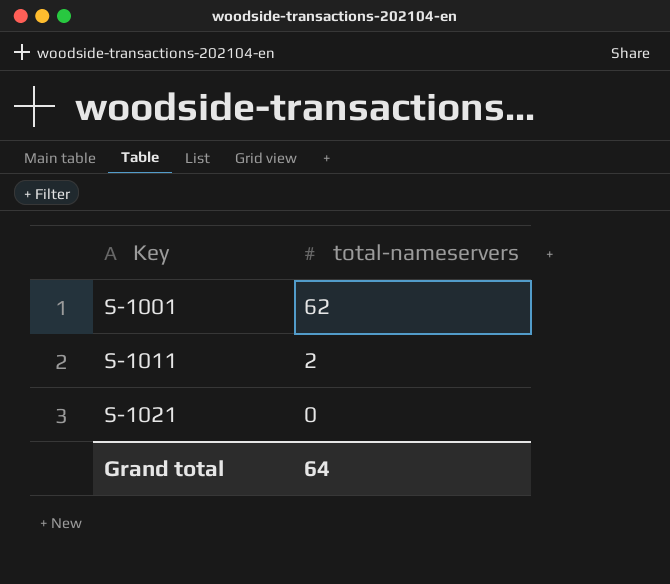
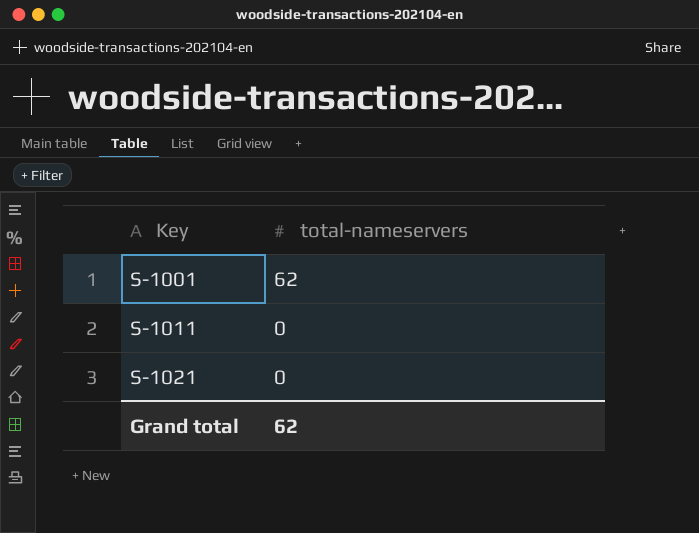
S-1011 | total-nameservers: 2 -> 0
Grand total | total-nameservers: 64 -> 62

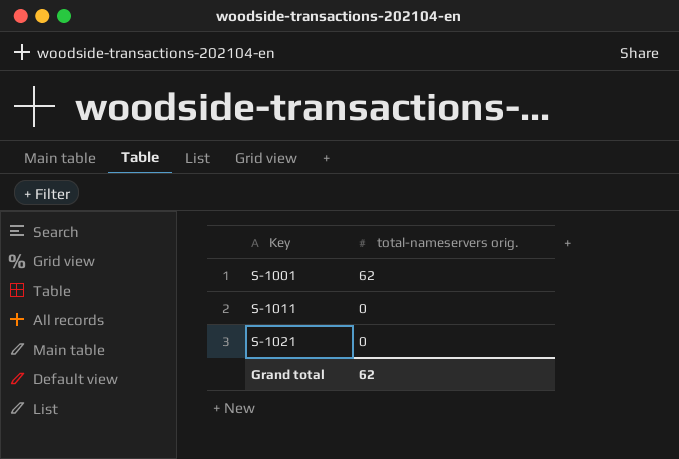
column name: total-nameservers -> total-nameservers orig.

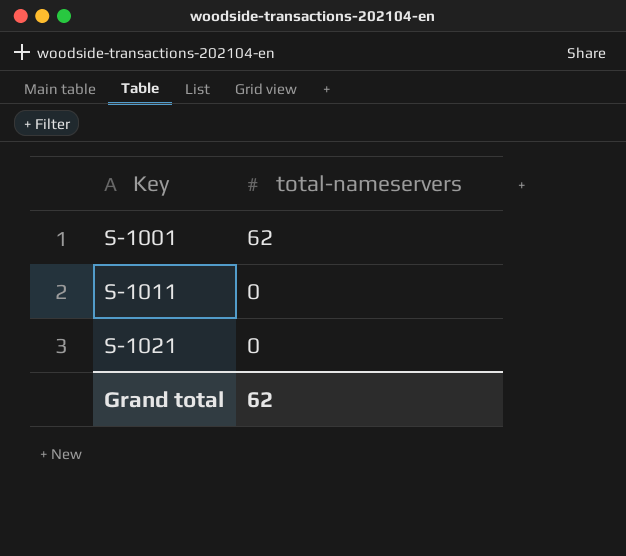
column name: total-nameservers orig. -> total-nameservers

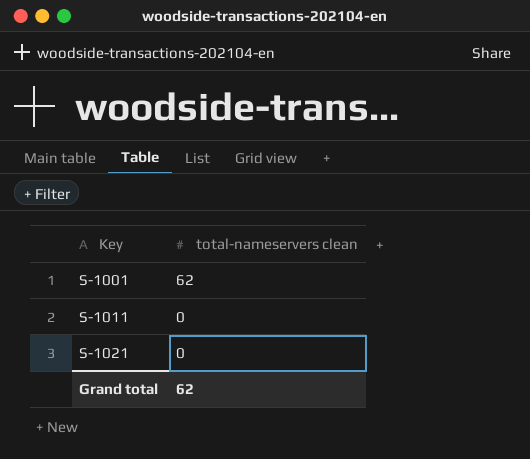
column name: total-nameservers -> total-nameservers clean

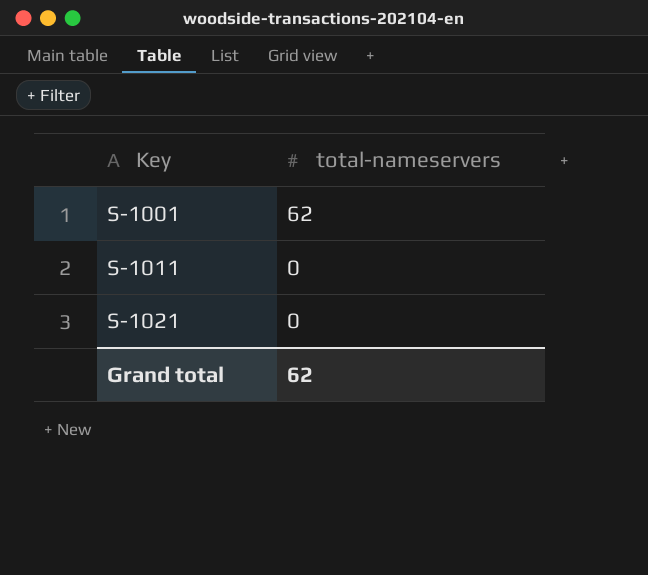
column name: total-nameservers clean -> total-nameservers

